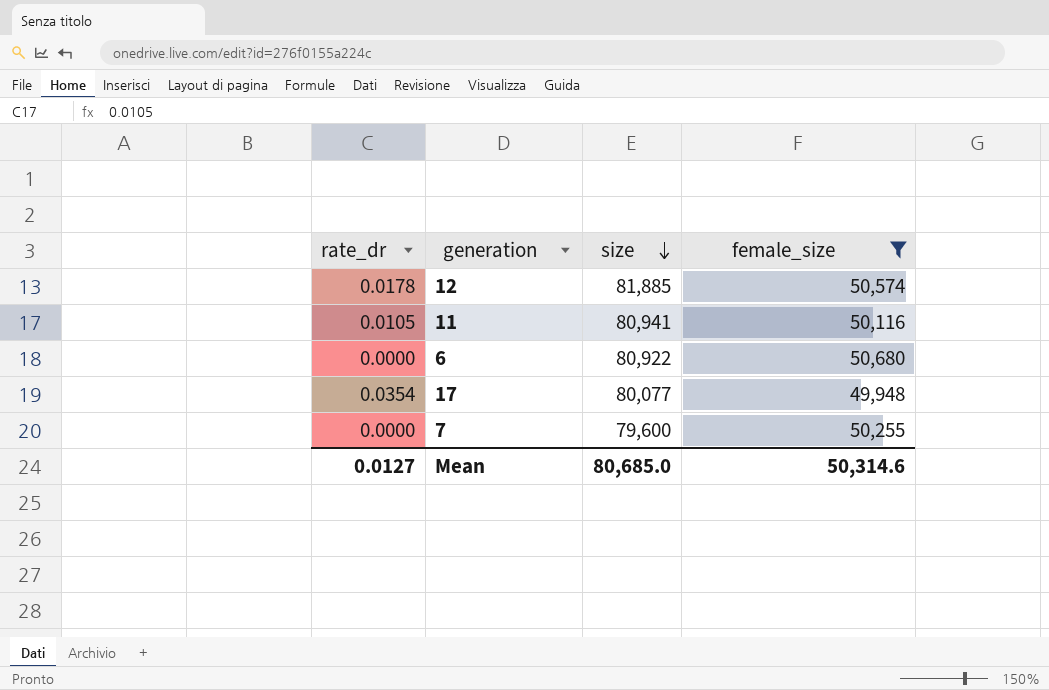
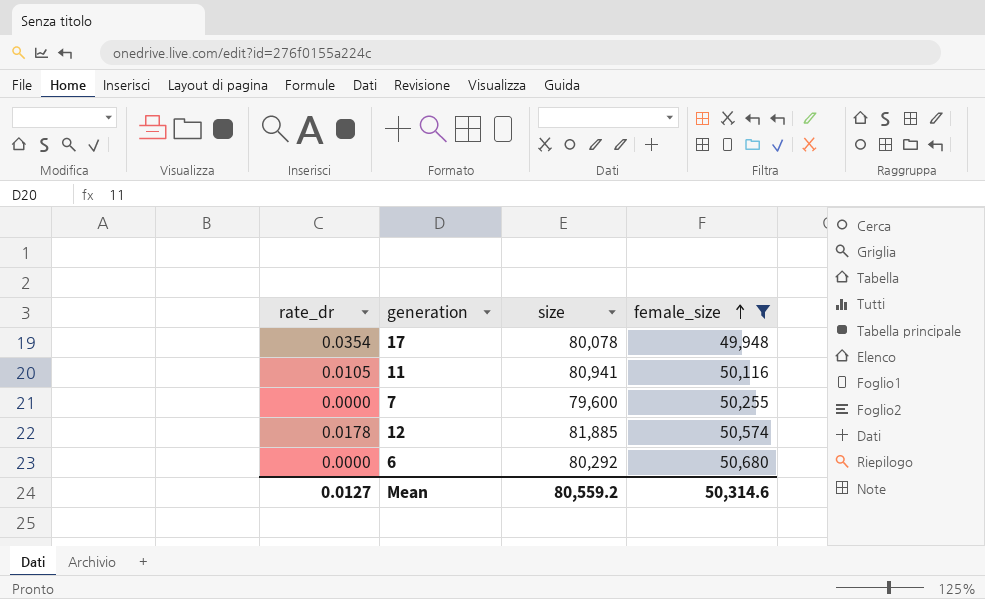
row order: size descending -> female_size ascending
17 | size: 80,077 -> 80,078
6 | size: 80,922 -> 80,292
Mean | size: 80,685.0 -> 80,559.2

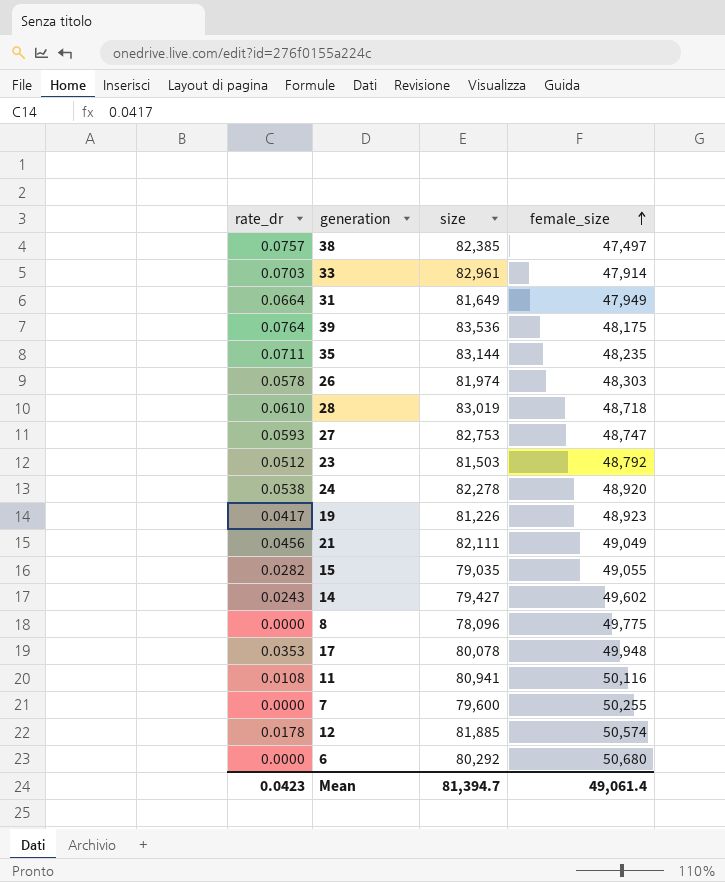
filter: female_size >= 49,948 -> none
17 | rate_dr: 0.0354 -> 0.0353
11 | rate_dr: 0.0105 -> 0.0108
Mean | rate_dr: 0.0127 -> 0.0423
Mean | size: 80,559.2 -> 81,394.7
Mean | female_size: 50,314.6 -> 49,061.4

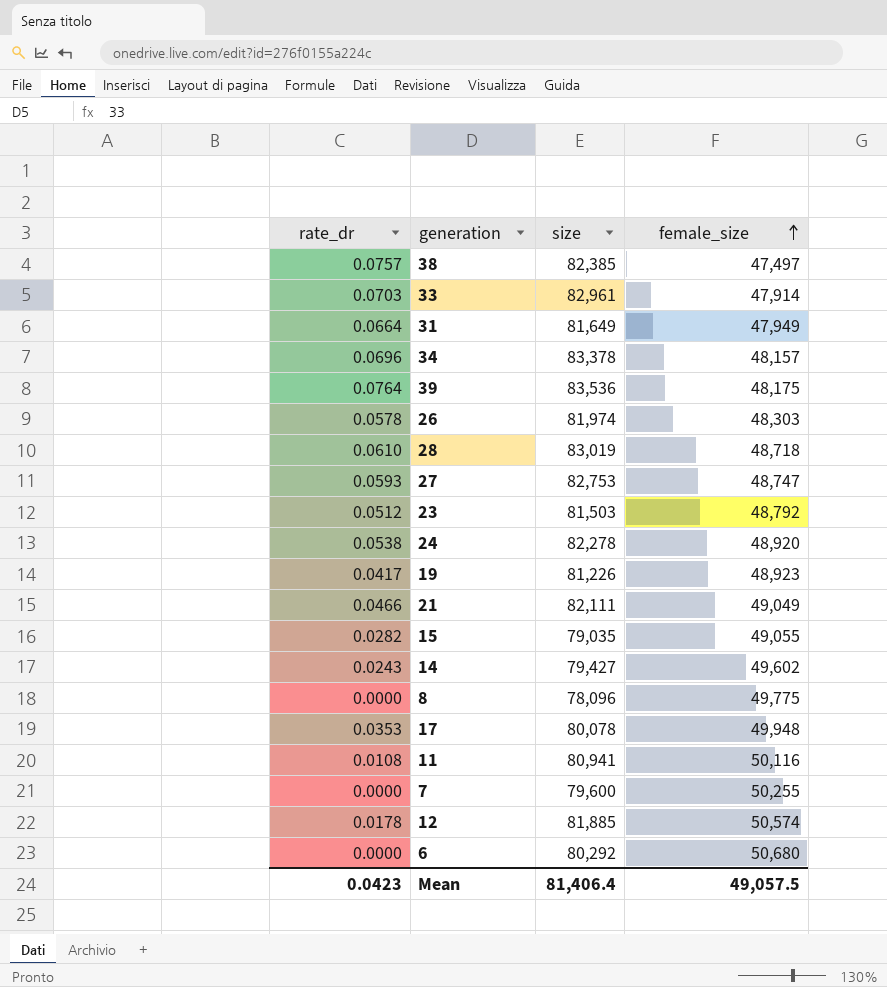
row 35: 0.0711 | 83,144 | 48,235 -> none
row 34: none -> 0.0696 | 83,378 | 48,157
21 | rate_dr: 0.0456 -> 0.0466
Mean | size: 81,394.7 -> 81,406.4
Mean | female_size: 49,061.4 -> 49,057.5

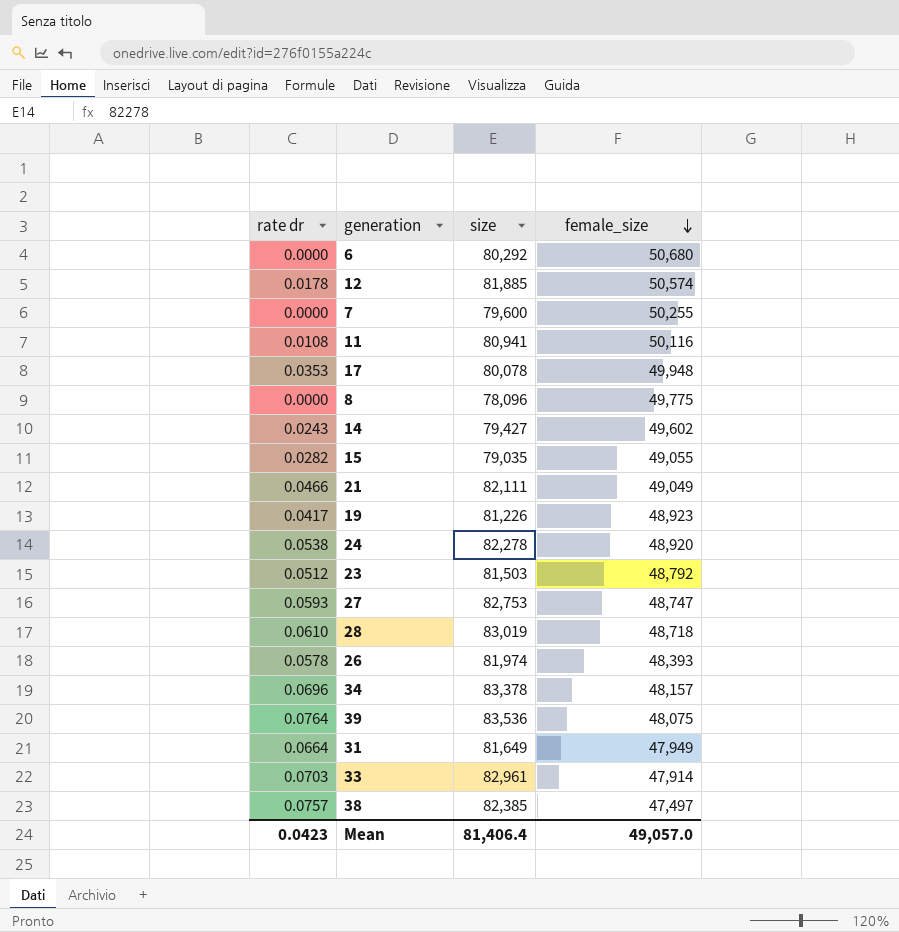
row order: female_size ascending -> female_size descending
column name: rate_dr -> rate dr
26 | female_size: 48,303 -> 48,393
39 | female_size: 48,175 -> 48,075
Mean | female_size: 49,057.5 -> 49,057.0

